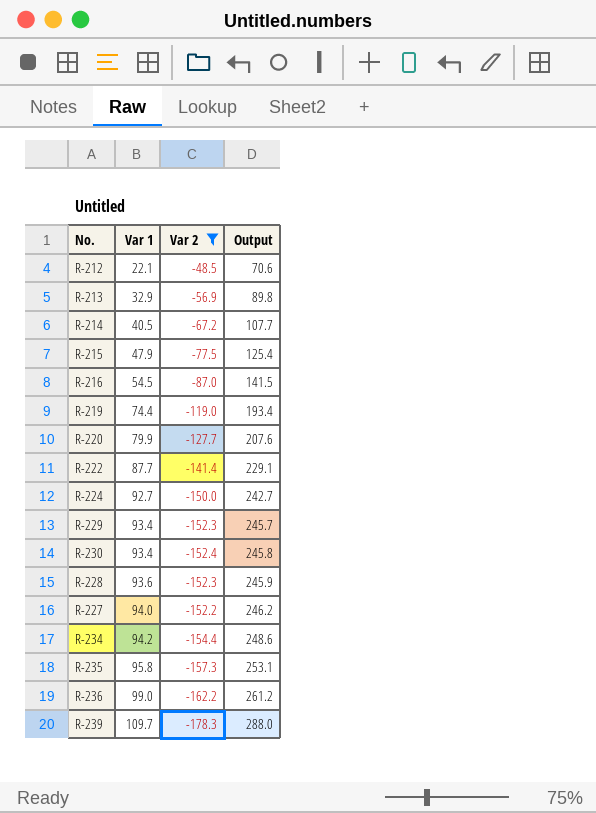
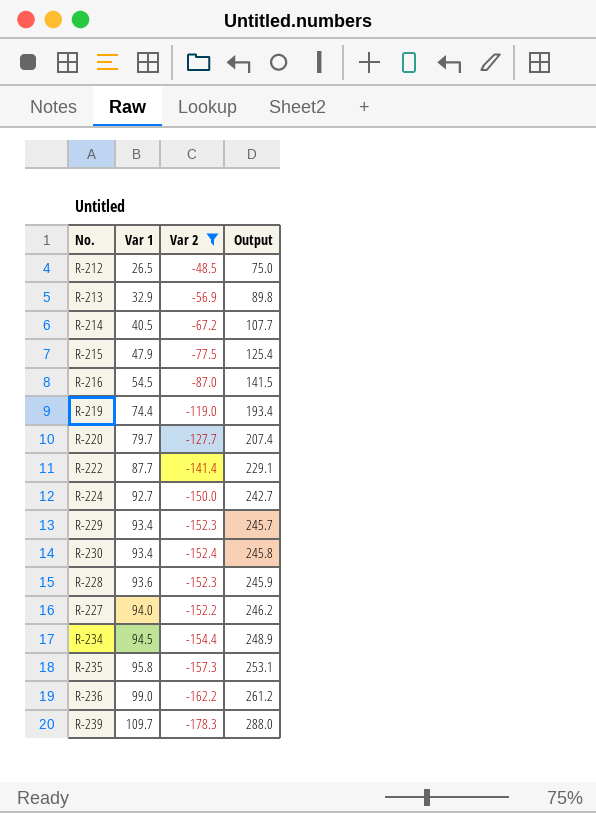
R-212 | Var 1: 22.1 -> 26.5
R-212 | Output: 70.6 -> 75.0
R-220 | Var 1: 79.9 -> 79.7
R-220 | Output: 207.6 -> 207.4
R-234 | Var 1: 94.2 -> 94.5
R-234 | Output: 248.6 -> 248.9

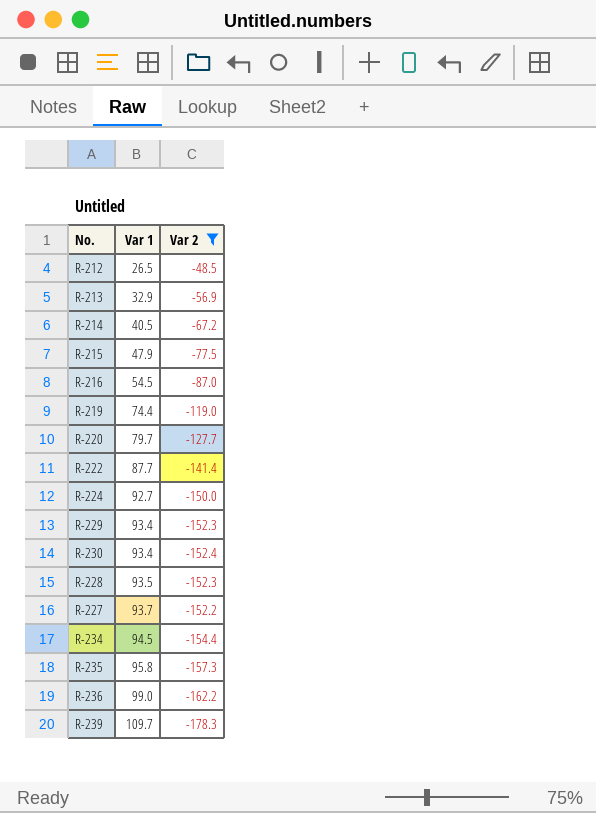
column Output | formula: [Var 1] - [Var 2] -> none
R-228 | Var 1: 93.6 -> 93.5
R-227 | Var 1: 94.0 -> 93.7

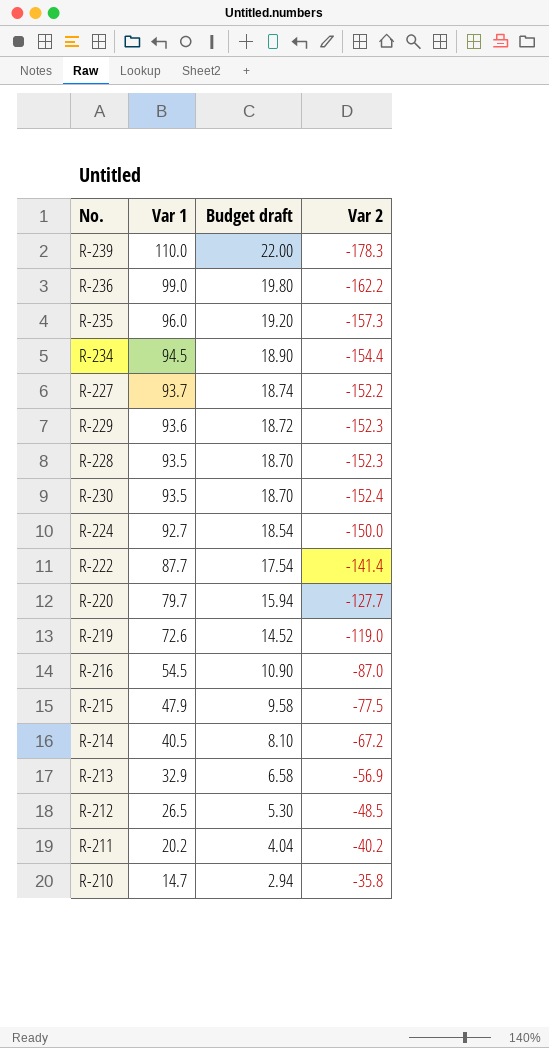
filter: Var 2 <= -48.5 -> none
row order: Var 1 ascending -> Var 1 descending
column Budget draft | formula: none -> [Var 1] * 0.2
R-239 | Var 1: 109.7 -> 110.0
R-235 | Var 1: 95.8 -> 96.0
R-229 | Var 1: 93.4 -> 93.6
R-230 | Var 1: 93.4 -> 93.5
R-219 | Var 1: 74.4 -> 72.6

